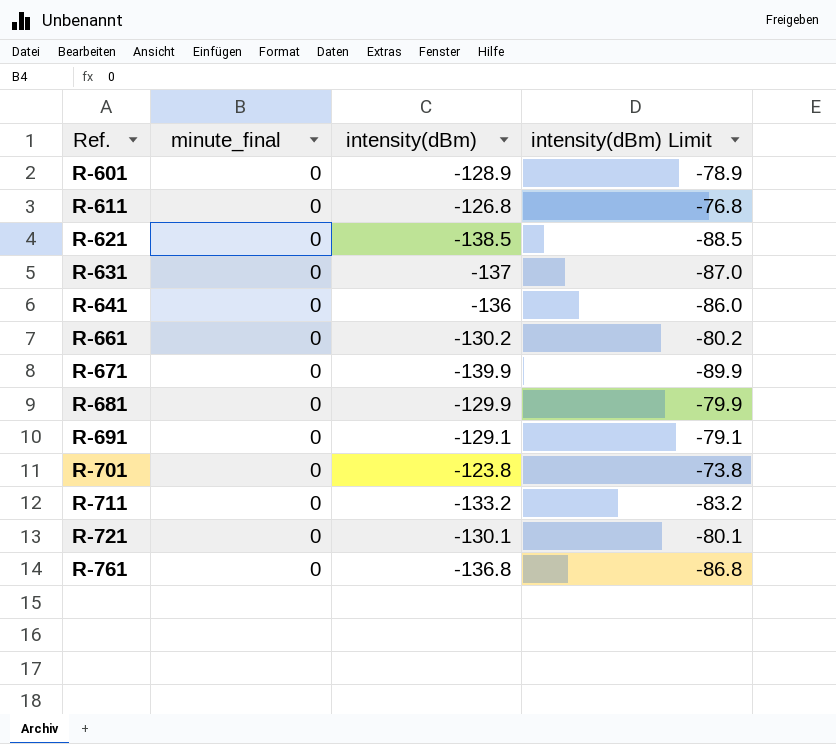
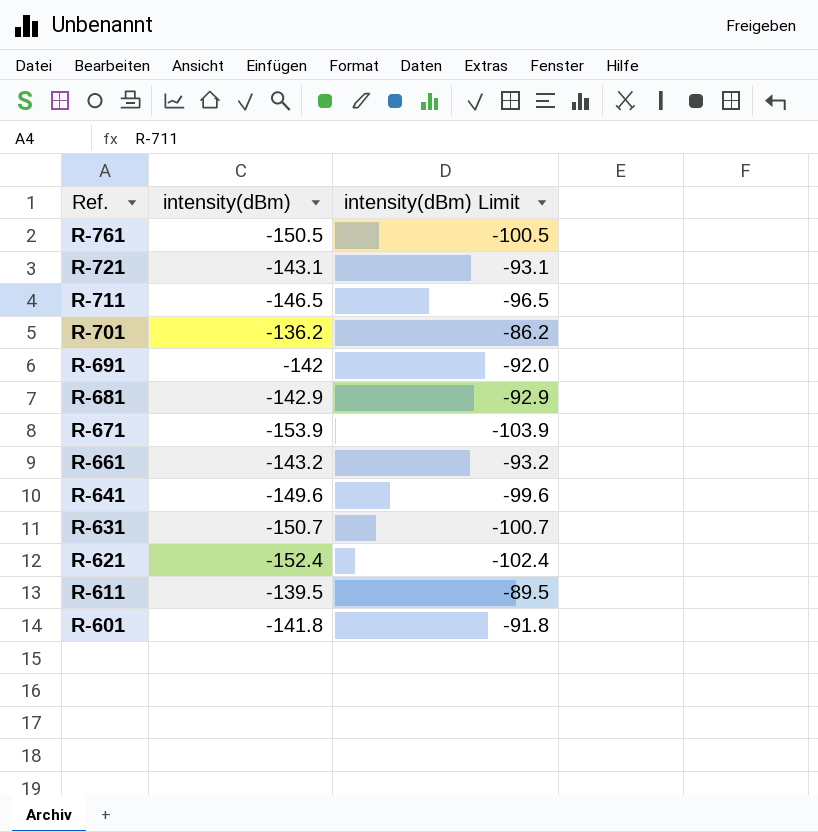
row order: Ref. ascending -> Ref. descending
column minute_final | position: 2 -> none
R-761 | intensity(dBm): -136.8 -> -150.5
R-761 | intensity(dBm) Limit: -86.8 -> -100.5
R-721 | intensity(dBm): -130.1 -> -143.1
R-721 | intensity(dBm) Limit: -80.1 -> -93.1
R-711 | intensity(dBm): -133.2 -> -146.5
R-711 | intensity(dBm) Limit: -83.2 -> -96.5
R-701 | intensity(dBm): -123.8 -> -136.2
R-701 | intensity(dBm) Limit: -73.8 -> -86.2
R-691 | intensity(dBm): -129.1 -> -142
R-691 | intensity(dBm) Limit: -79.1 -> -92.0
R-681 | intensity(dBm): -129.9 -> -142.9
R-681 | intensity(dBm) Limit: -79.9 -> -92.9
R-671 | intensity(dBm): -139.9 -> -153.9
R-671 | intensity(dBm) Limit: -89.9 -> -103.9
R-661 | intensity(dBm): -130.2 -> -143.2
R-661 | intensity(dBm) Limit: -80.2 -> -93.2
R-641 | intensity(dBm): -136 -> -149.6
R-641 | intensity(dBm) Limit: -86.0 -> -99.6
R-631 | intensity(dBm): -137 -> -150.7
R-631 | intensity(dBm) Limit: -87.0 -> -100.7
R-621 | intensity(dBm): -138.5 -> -152.4
R-621 | intensity(dBm) Limit: -88.5 -> -102.4
R-611 | intensity(dBm): -126.8 -> -139.5
R-611 | intensity(dBm) Limit: -76.8 -> -89.5
R-601 | intensity(dBm): -128.9 -> -141.8
R-601 | intensity(dBm) Limit: -78.9 -> -91.8

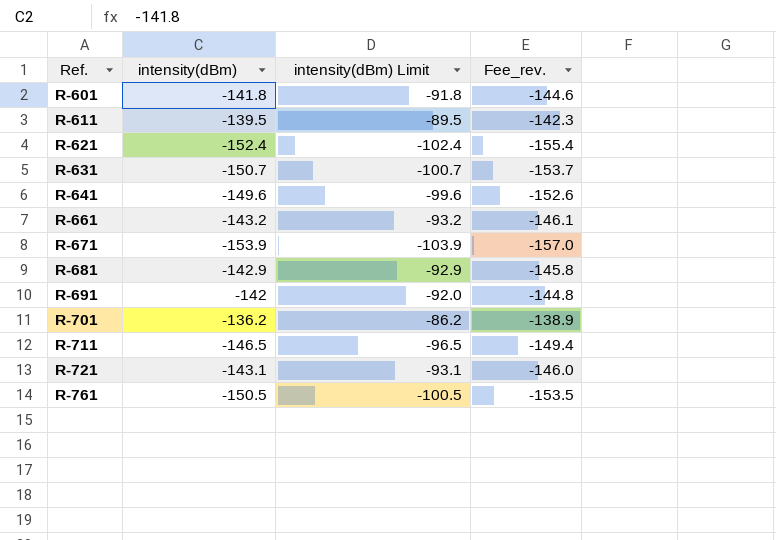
row order: Ref. descending -> Ref. ascending
column Fee_rev. | formula: none -> [intensity(dBm)] * 1.02

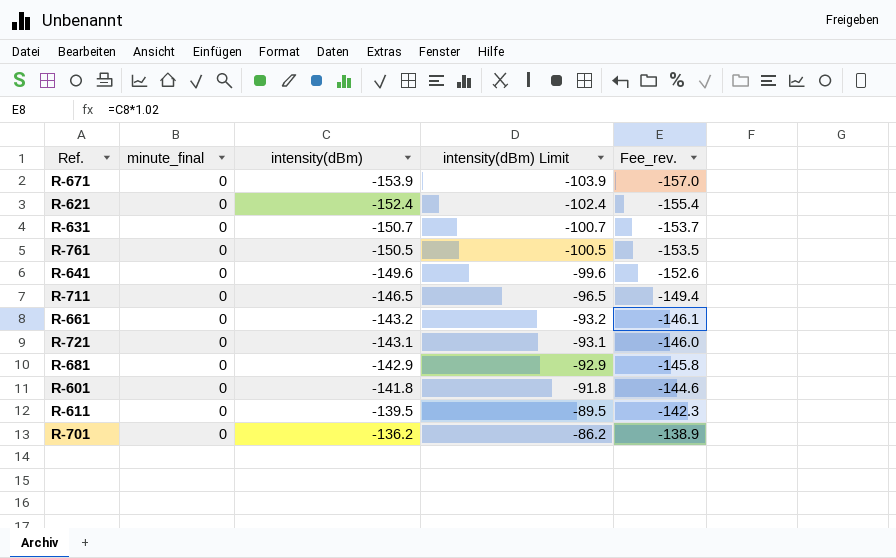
row order: Ref. ascending -> intensity(dBm) ascending
column minute_final | position: none -> 2
row R-691: -142 | -92.0 | -144.8 -> none

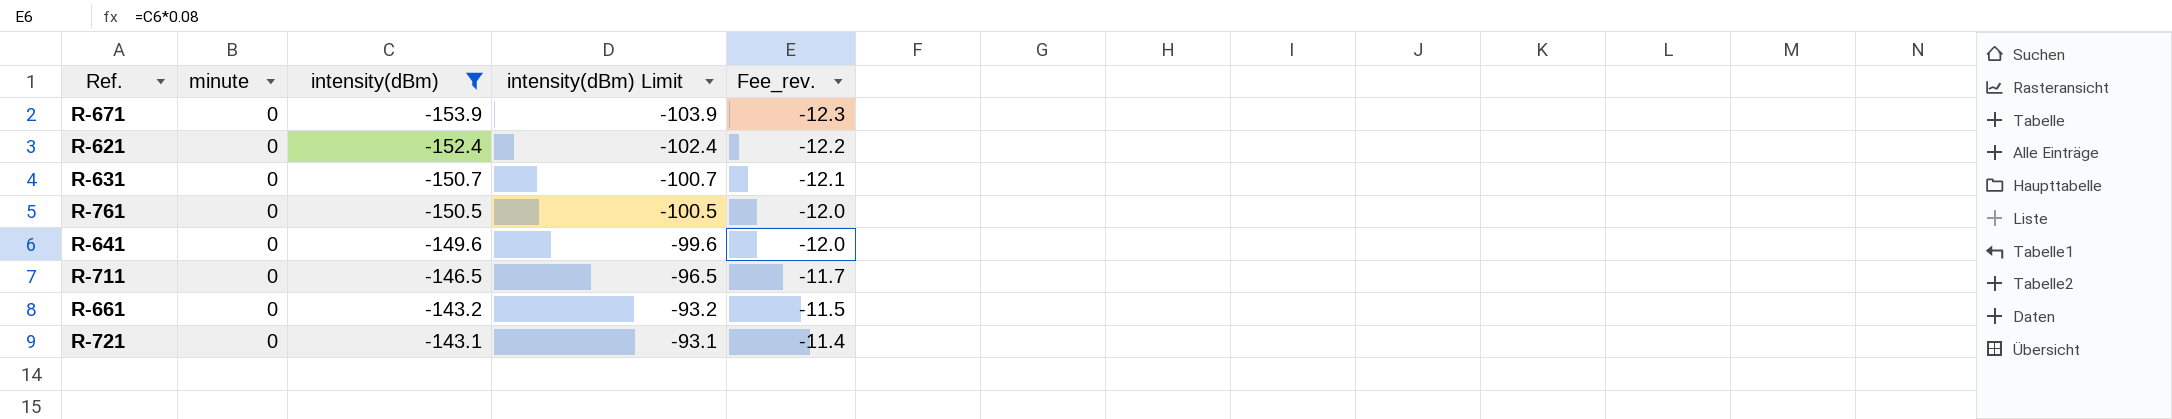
filter: none -> intensity(dBm) <= -143.1
column name: minute_final -> minute
column Fee_rev. | formula: [intensity(dBm)] * 1.02 -> [intensity(dBm)] * 0.08

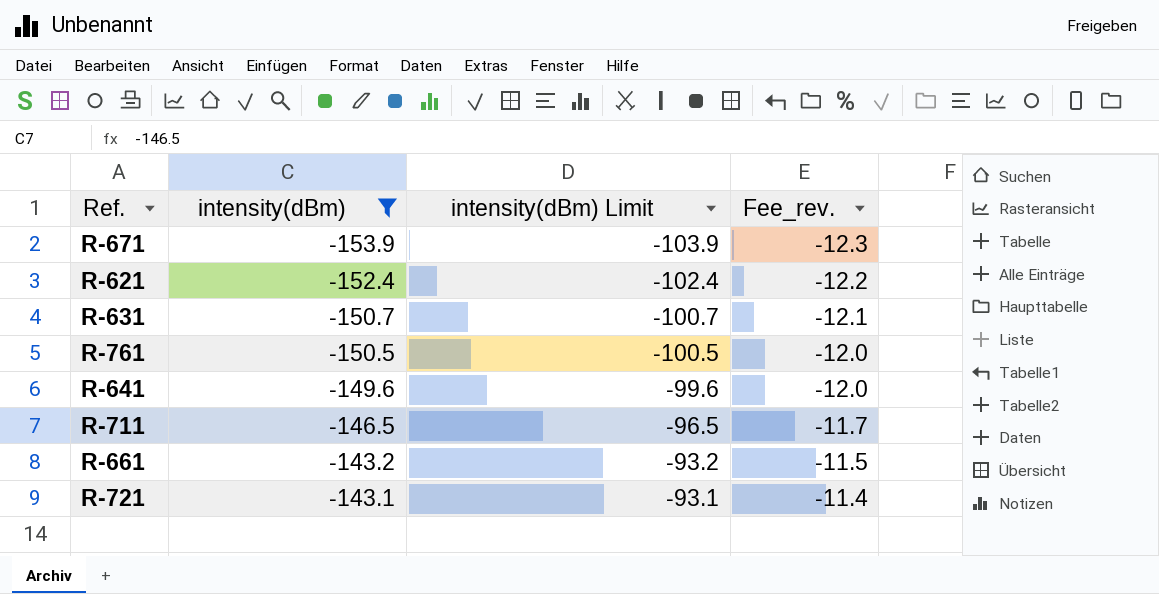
column minute | position: 2 -> none

